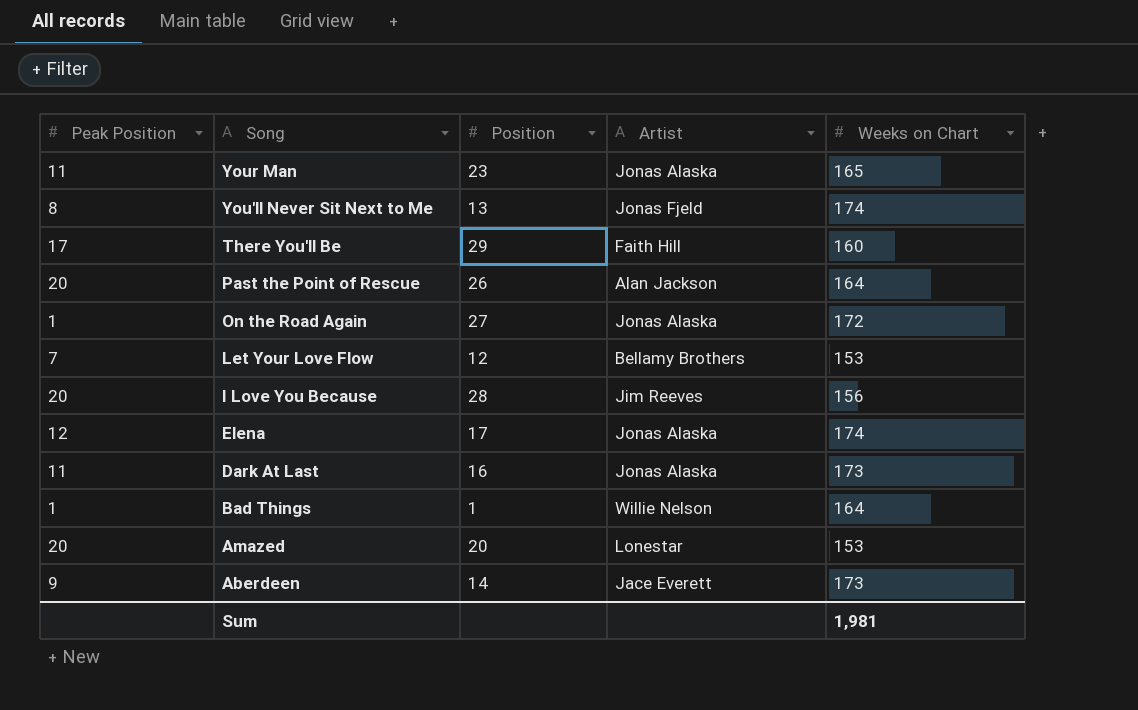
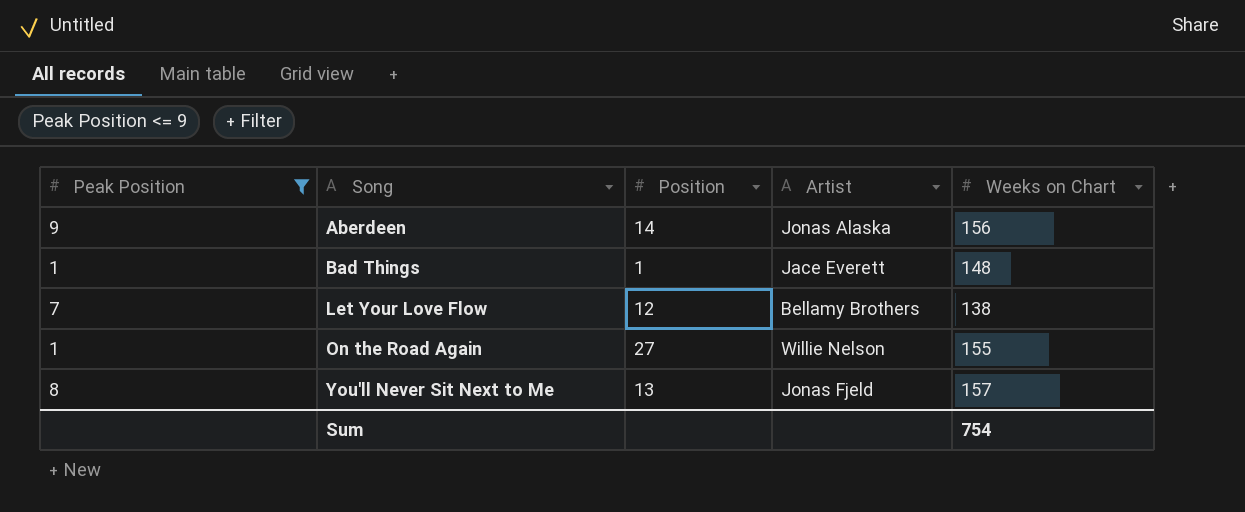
filter: none -> Peak Position <= 9
row order: Song descending -> Song ascending
Aberdeen | Artist: Jace Everett -> Jonas Alaska
Aberdeen | Weeks on Chart: 173 -> 156
Bad Things | Artist: Willie Nelson -> Jace Everett
Bad Things | Weeks on Chart: 164 -> 148
Let Your Love Flow | Weeks on Chart: 153 -> 138
On the Road Again | Artist: Jonas Alaska -> Willie Nelson
On the Road Again | Weeks on Chart: 172 -> 155
You'll Never Sit Next to Me | Weeks on Chart: 174 -> 157
Sum | Weeks on Chart: 1,981 -> 754

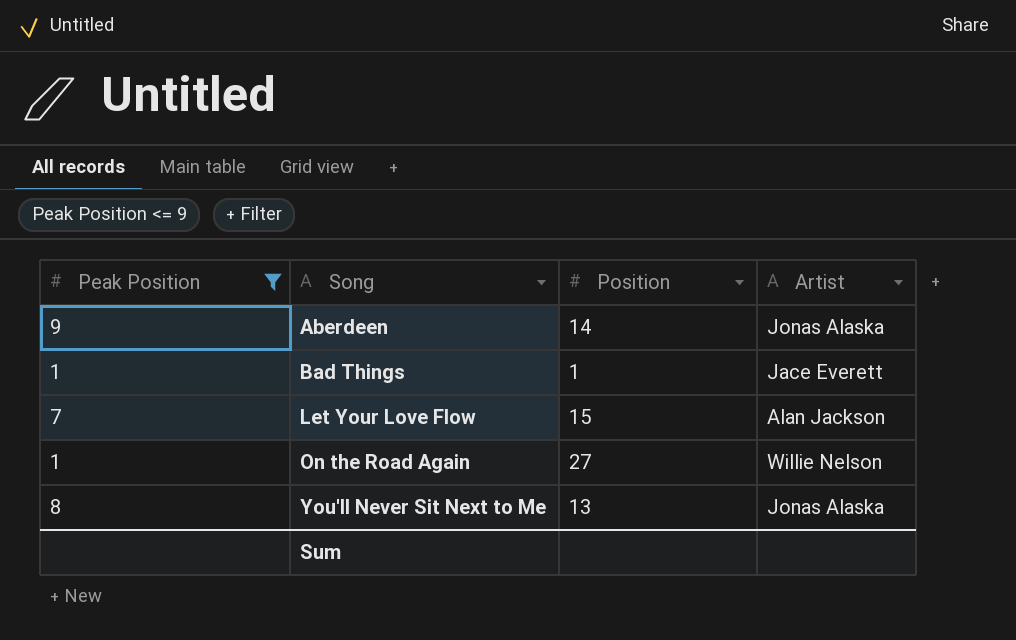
column Weeks on Chart | position: 5 -> none
Let Your Love Flow | Position: 12 -> 15
Let Your Love Flow | Artist: Bellamy Brothers -> Alan Jackson
You'll Never Sit Next to Me | Artist: Jonas Fjeld -> Jonas Alaska

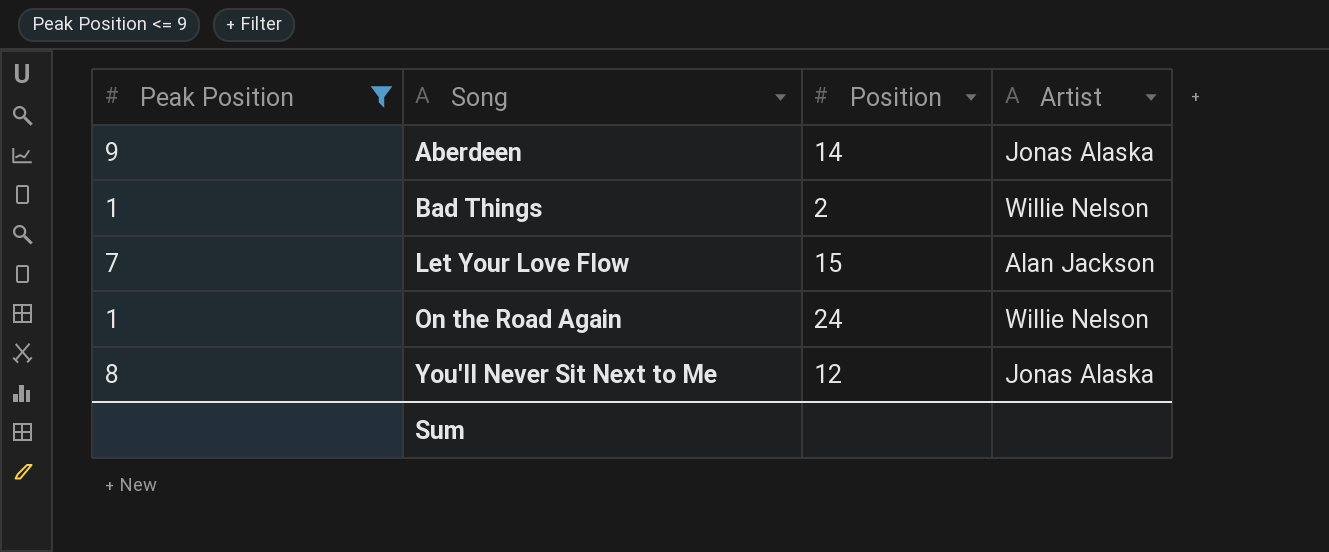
Bad Things | Position: 1 -> 2
Bad Things | Artist: Jace Everett -> Willie Nelson
On the Road Again | Position: 27 -> 24
You'll Never Sit Next to Me | Position: 13 -> 12

